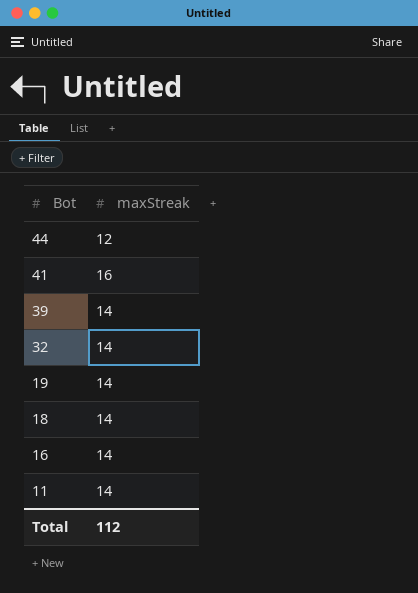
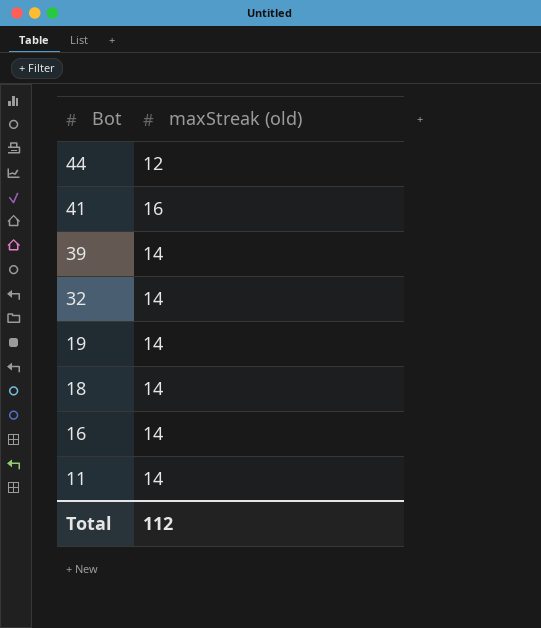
column name: maxStreak -> maxStreak (old)

